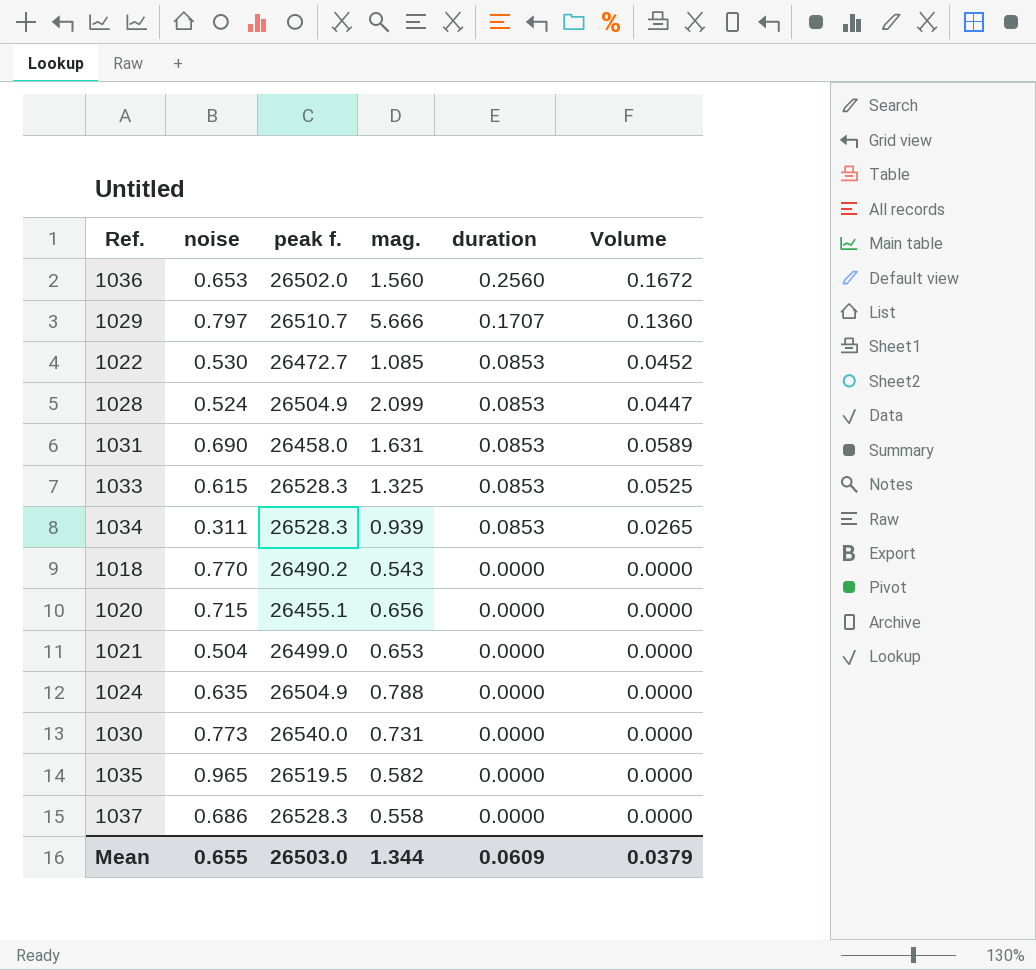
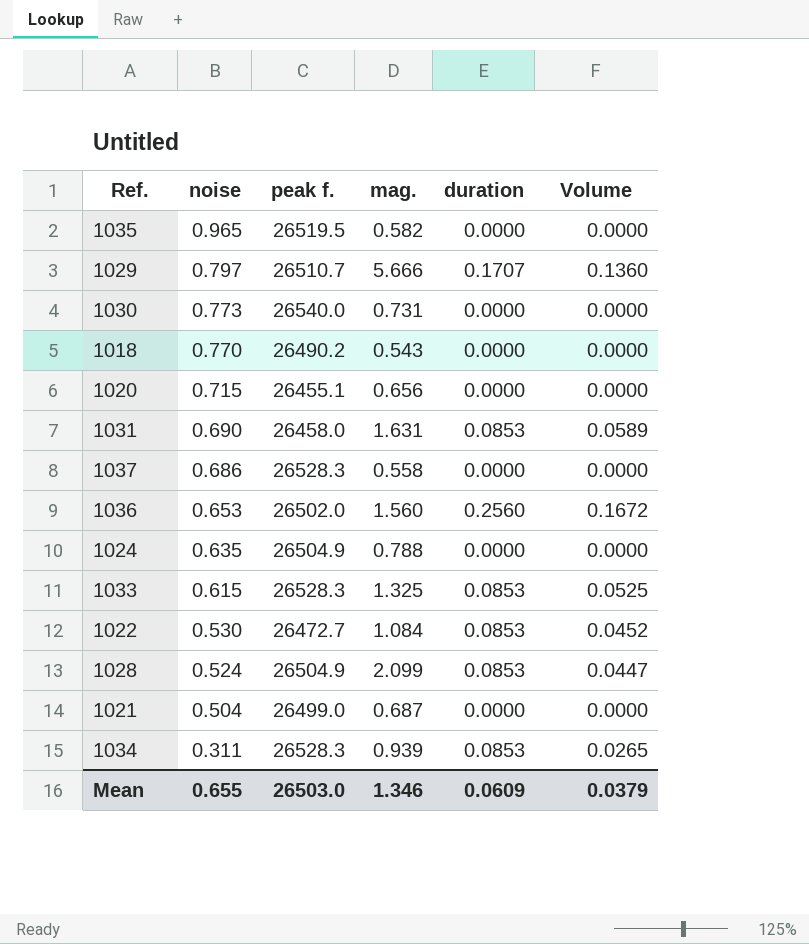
row order: duration descending -> noise descending
1022 | mag.: 1.085 -> 1.084
1021 | mag.: 0.653 -> 0.687
Mean | mag.: 1.344 -> 1.346

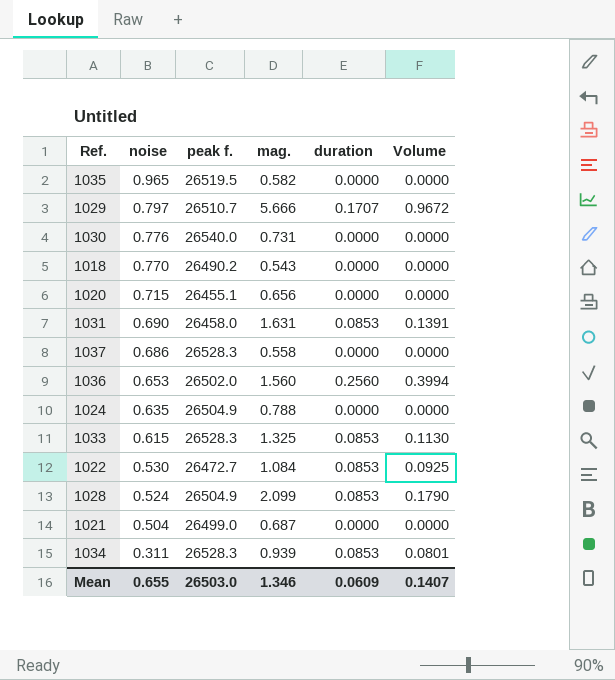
column Volume | formula: [noise] * [duration] -> [mag.] * [duration]
1030 | noise: 0.773 -> 0.776
Mean | Volume: 0.0379 -> 0.1407

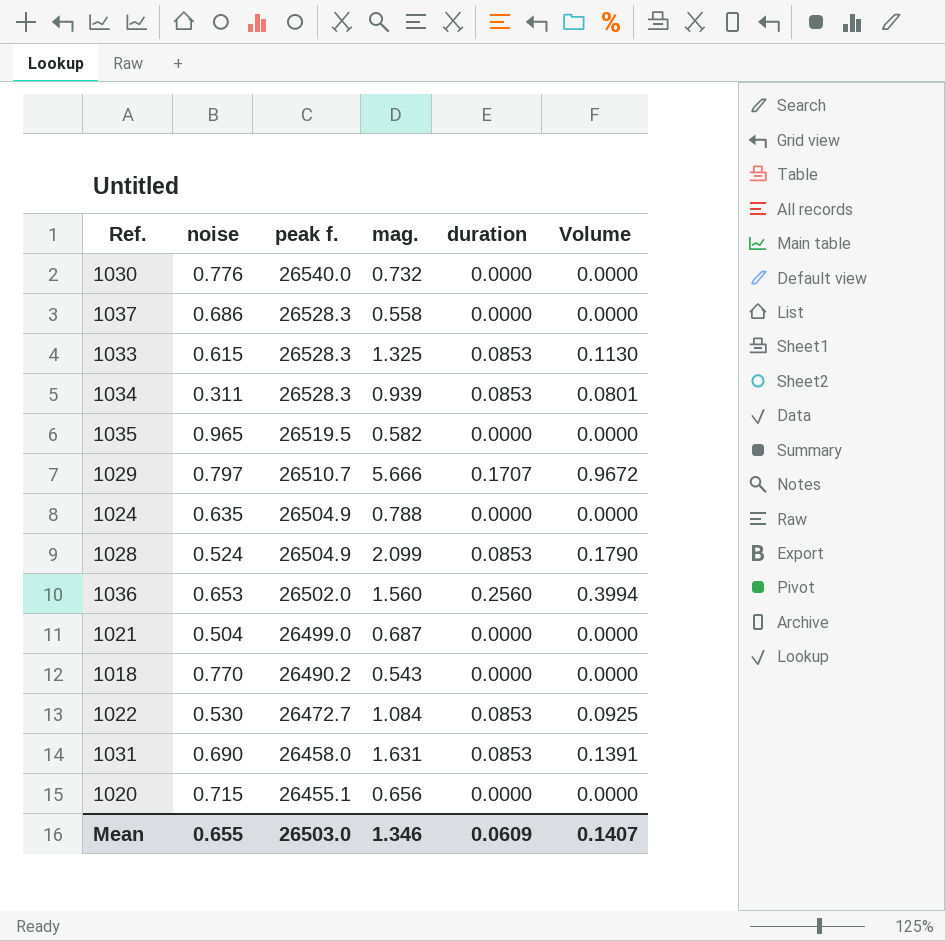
row order: noise descending -> peak f. descending
1030 | mag.: 0.731 -> 0.732

